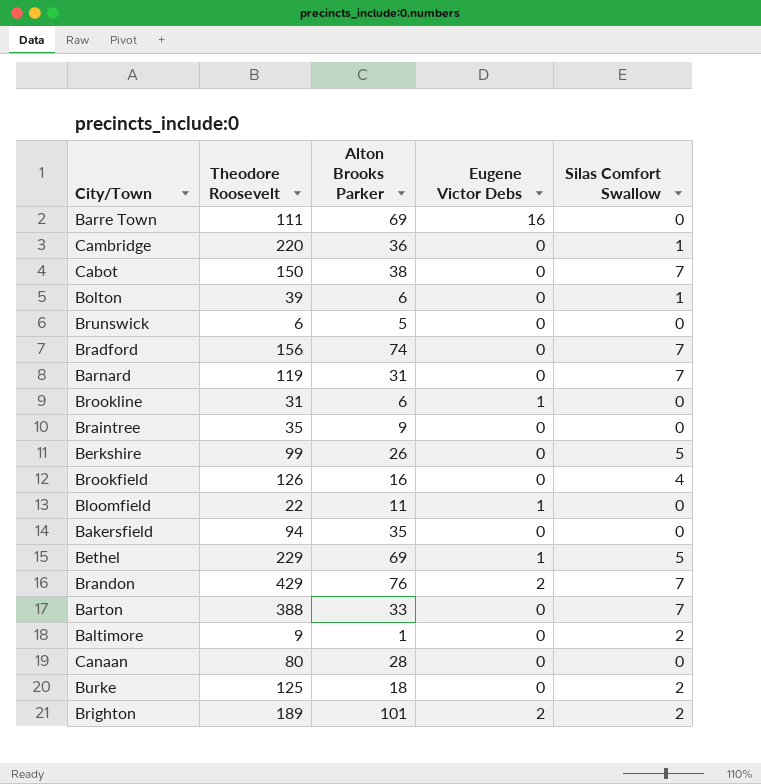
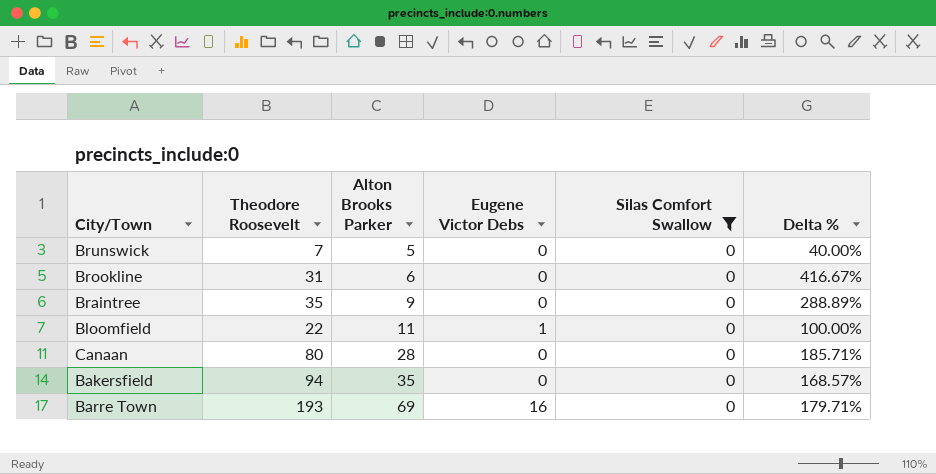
filter: none -> Silas Comfort Swallow = 0
row order: none -> Alton Brooks Parker ascending
column Delta % | formula: none -> ([Theodore Roosevelt] - [Alton Brooks Parker]) / [Alton Brooks Parker]
Brunswick | Theodore Roosevelt: 6 -> 7
Brookline | Eugene Victor Debs: 1 -> 0
Barre Town | Theodore Roosevelt: 111 -> 193

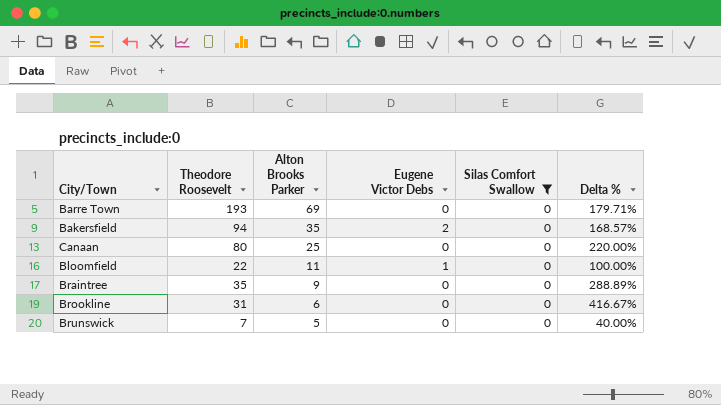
row order: Alton Brooks Parker ascending -> Alton Brooks Parker descending
Barre Town | Eugene Victor Debs: 16 -> 0
Bakersfield | Eugene Victor Debs: 0 -> 2
Canaan | Alton Brooks Parker: 28 -> 25
Canaan | Delta %: 185.71% -> 220.00%

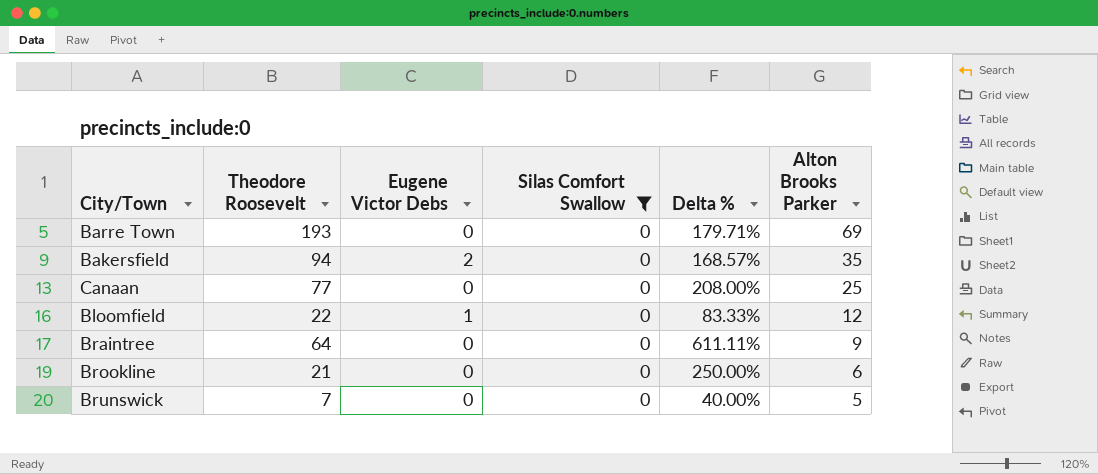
column Alton Brooks Parker | position: 3 -> 6
Canaan | Theodore Roosevelt: 80 -> 77
Canaan | Delta %: 220.00% -> 208.00%
Bloomfield | Delta %: 100.00% -> 83.33%
Bloomfield | Alton Brooks Parker: 11 -> 12
Braintree | Theodore Roosevelt: 35 -> 64
Braintree | Delta %: 288.89% -> 611.11%
Brookline | Theodore Roosevelt: 31 -> 21
Brookline | Delta %: 416.67% -> 250.00%

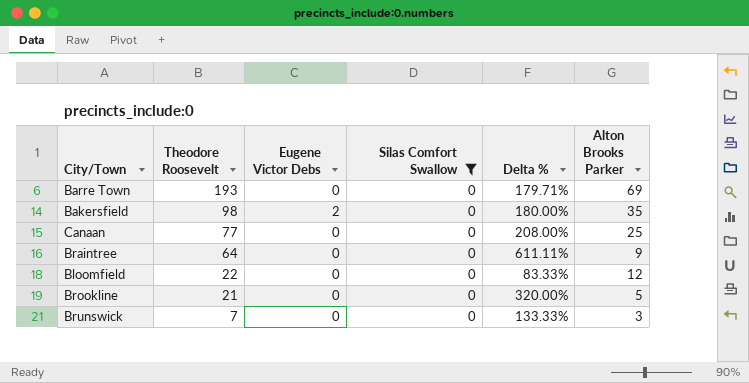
row order: Alton Brooks Parker descending -> Theodore Roosevelt descending
Bakersfield | Theodore Roosevelt: 94 -> 98
Bakersfield | Delta %: 168.57% -> 180.00%
Bloomfield | Eugene Victor Debs: 1 -> 0
Brookline | Delta %: 250.00% -> 320.00%
Brookline | Alton Brooks Parker: 6 -> 5
Brunswick | Delta %: 40.00% -> 133.33%
Brunswick | Alton Brooks Parker: 5 -> 3

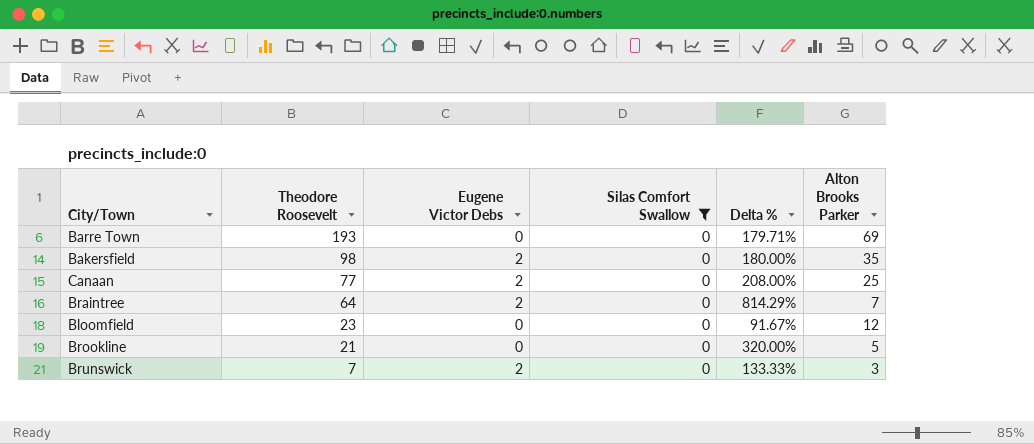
Canaan | Eugene Victor Debs: 0 -> 2
Braintree | Eugene Victor Debs: 0 -> 2
Braintree | Delta %: 611.11% -> 814.29%
Braintree | Alton Brooks Parker: 9 -> 7
Bloomfield | Theodore Roosevelt: 22 -> 23
Bloomfield | Delta %: 83.33% -> 91.67%
Brunswick | Eugene Victor Debs: 0 -> 2

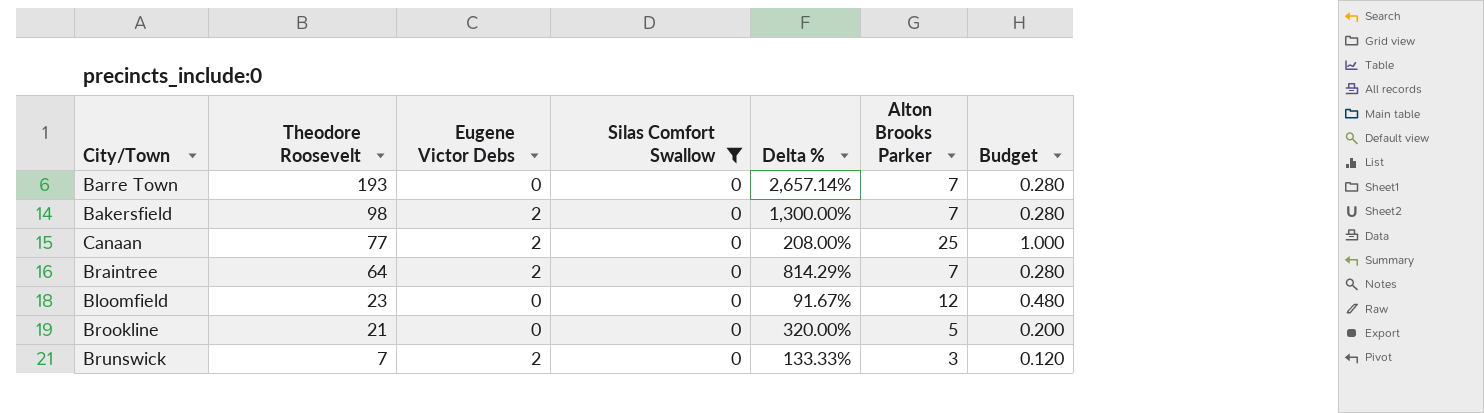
column Budget | formula: none -> [Alton Brooks Parker] * 0.04
Barre Town | Delta %: 179.71% -> 2,657.14%
Barre Town | Alton Brooks Parker: 69 -> 7
Bakersfield | Delta %: 180.00% -> 1,300.00%
Bakersfield | Alton Brooks Parker: 35 -> 7

